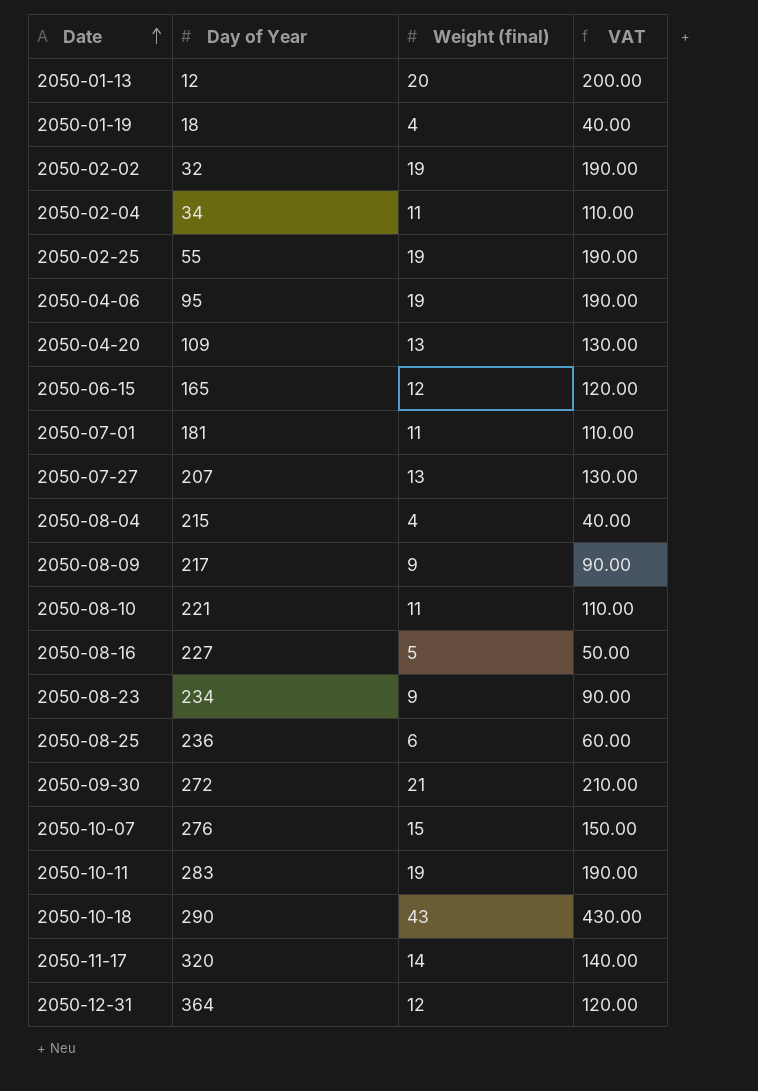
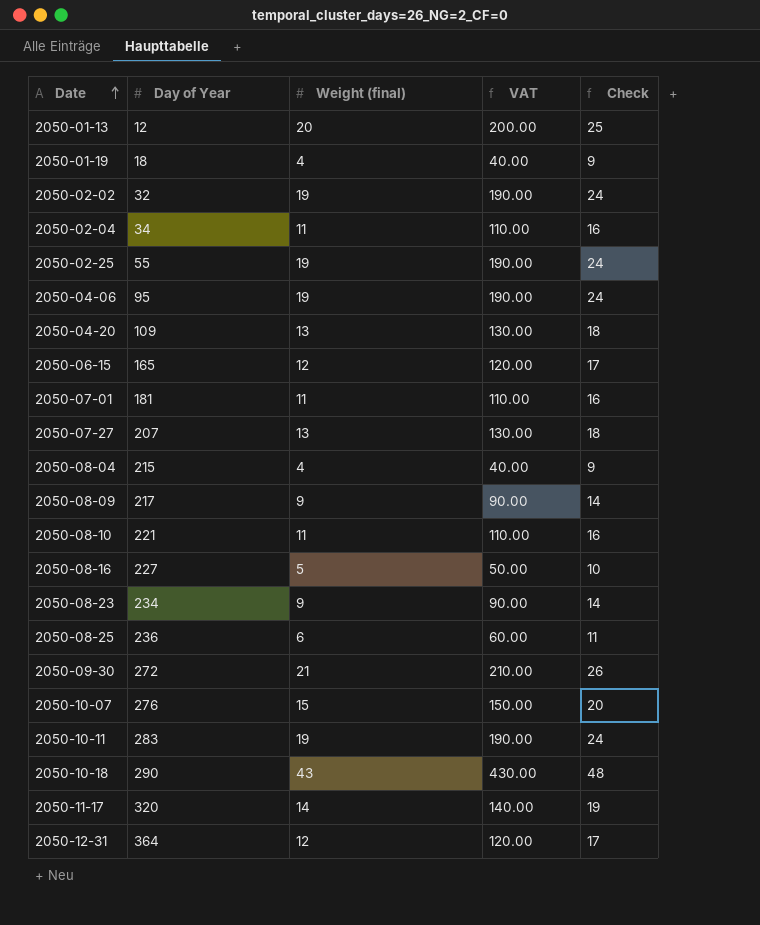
column Check | formula: none -> [Weight (final)] + 5

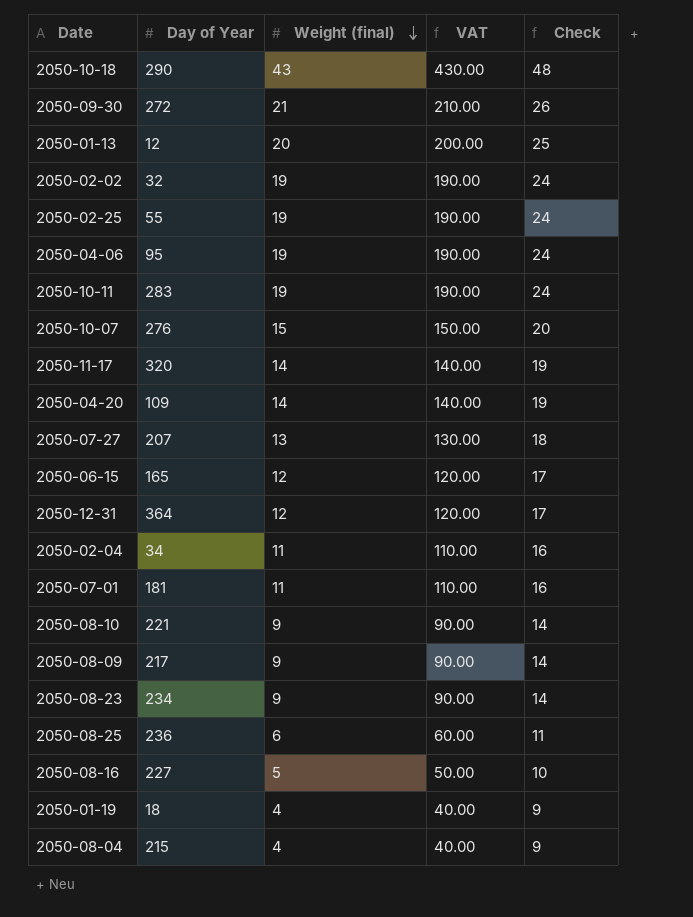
row order: Date ascending -> Weight (final) descending
2050-04-20 | Weight (final): 13 -> 14
2050-04-20 | VAT: 130.00 -> 140.00
2050-04-20 | Check: 18 -> 19
2050-08-10 | Weight (final): 11 -> 9
2050-08-10 | VAT: 110.00 -> 90.00
2050-08-10 | Check: 16 -> 14

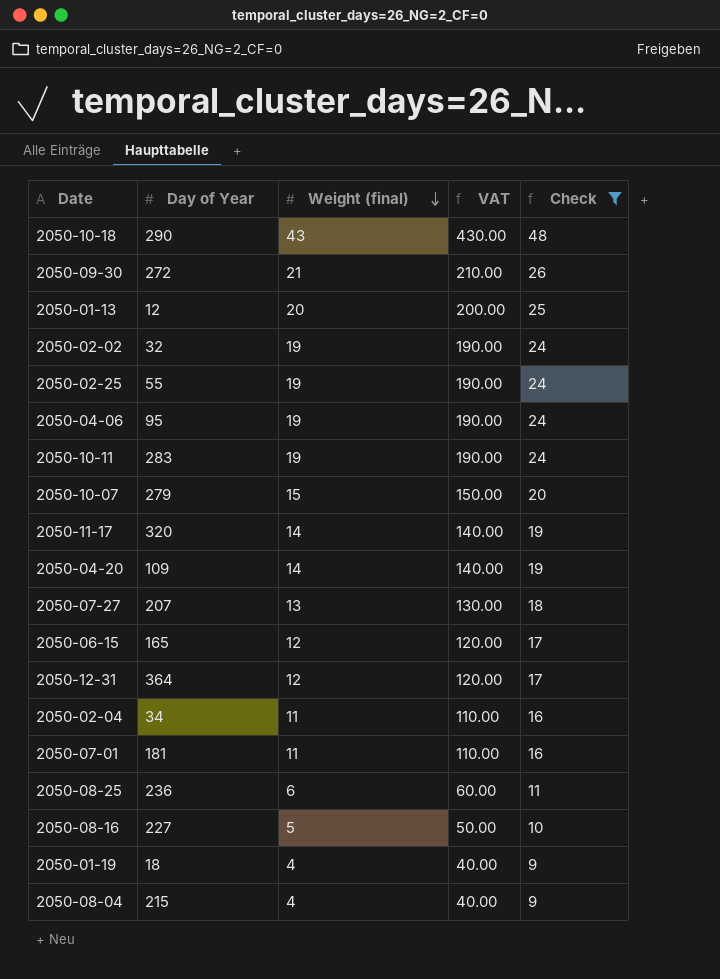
filter: none -> Check != 14
2050-10-07 | Day of Year: 276 -> 279

